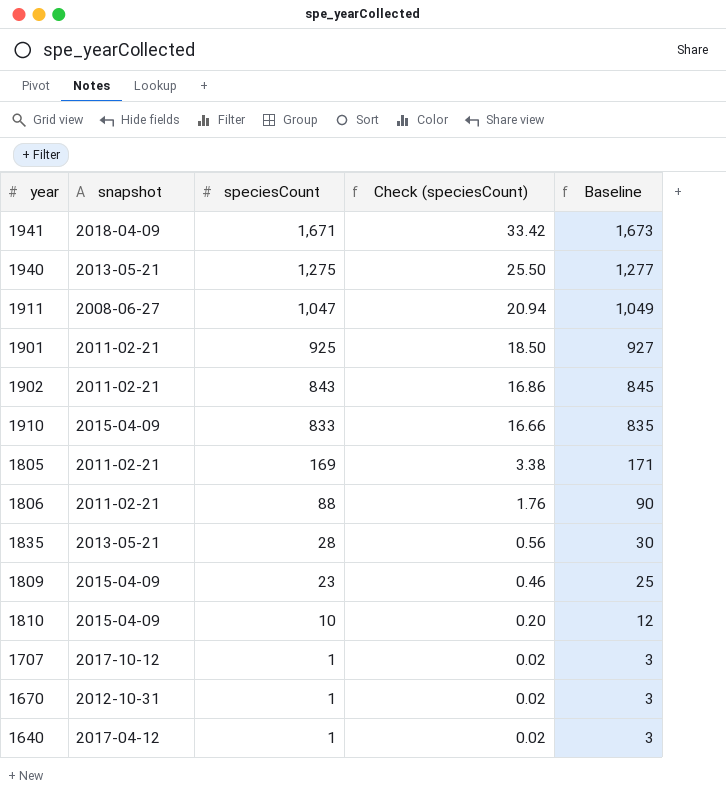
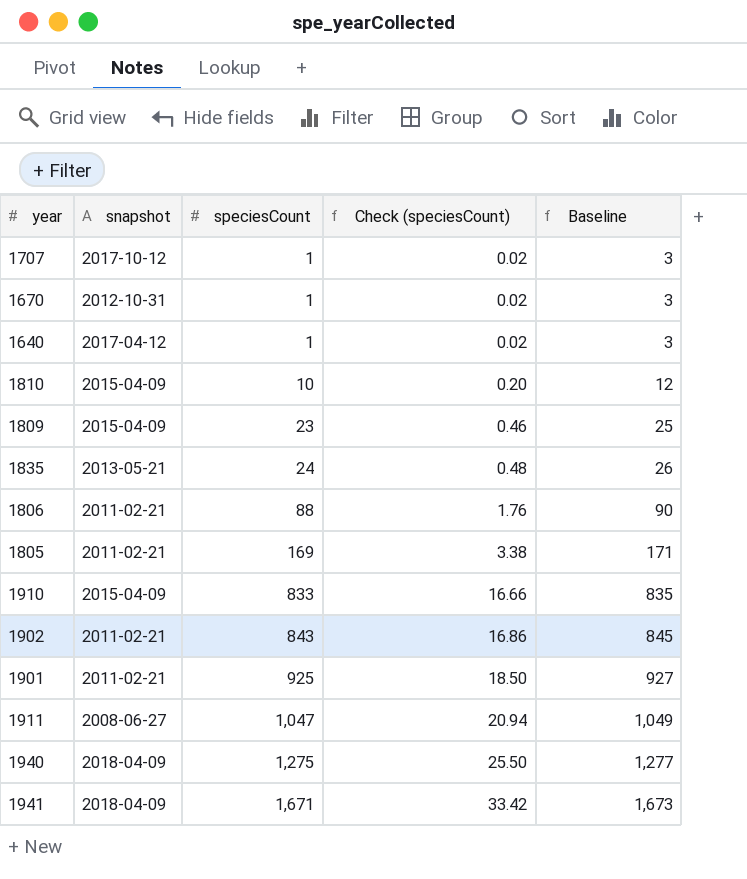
row order: speciesCount descending -> speciesCount ascending
1835 | speciesCount: 28 -> 24
1835 | Check (speciesCount): 0.56 -> 0.48
1835 | Baseline: 30 -> 26
1940 | snapshot: 2013-05-21 -> 2018-04-09

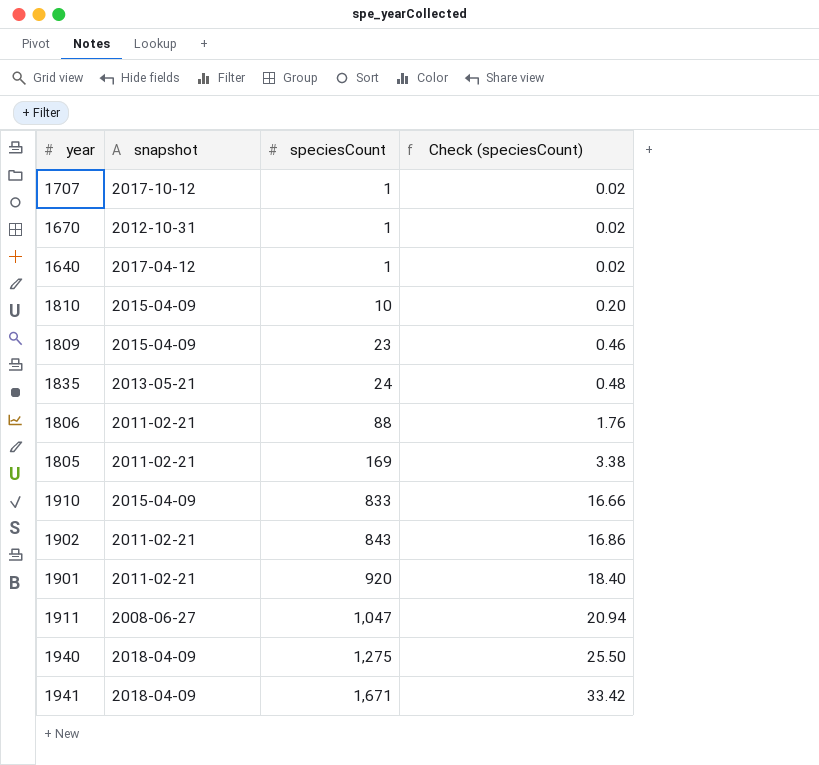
column Baseline | formula: [speciesCount] + 2 -> none
1901 | speciesCount: 925 -> 920
1901 | Check (speciesCount): 18.50 -> 18.40

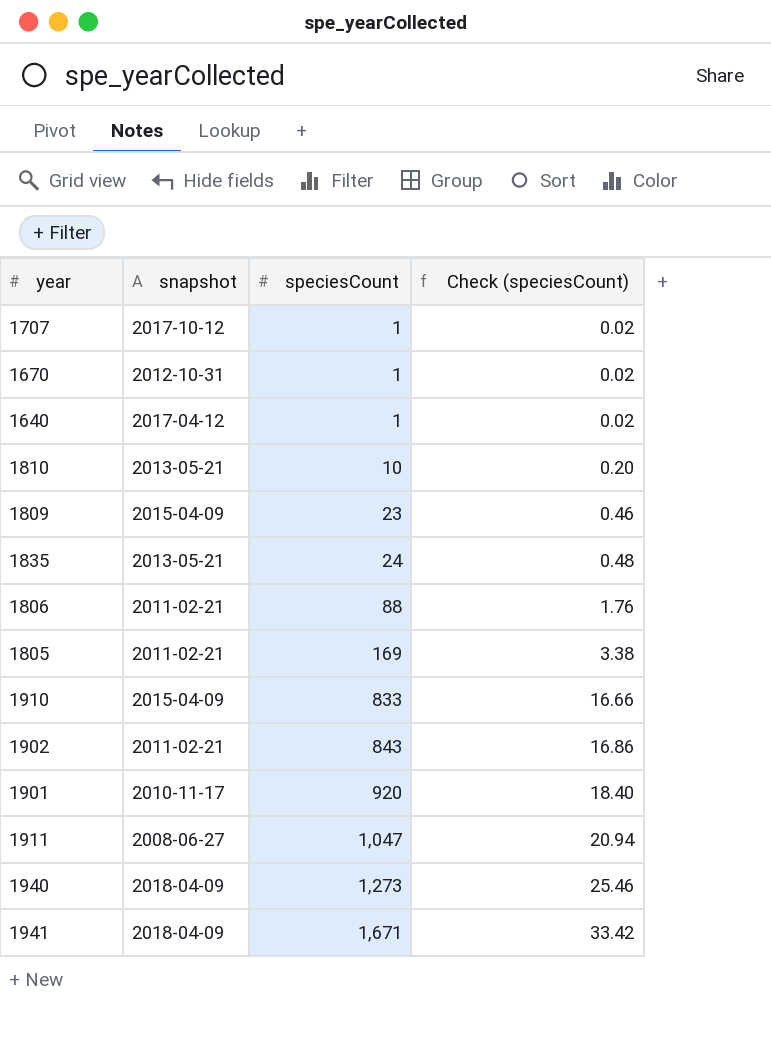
1810 | snapshot: 2015-04-09 -> 2013-05-21
1901 | snapshot: 2011-02-21 -> 2010-11-17
1940 | speciesCount: 1,275 -> 1,273
1940 | Check (speciesCount): 25.50 -> 25.46

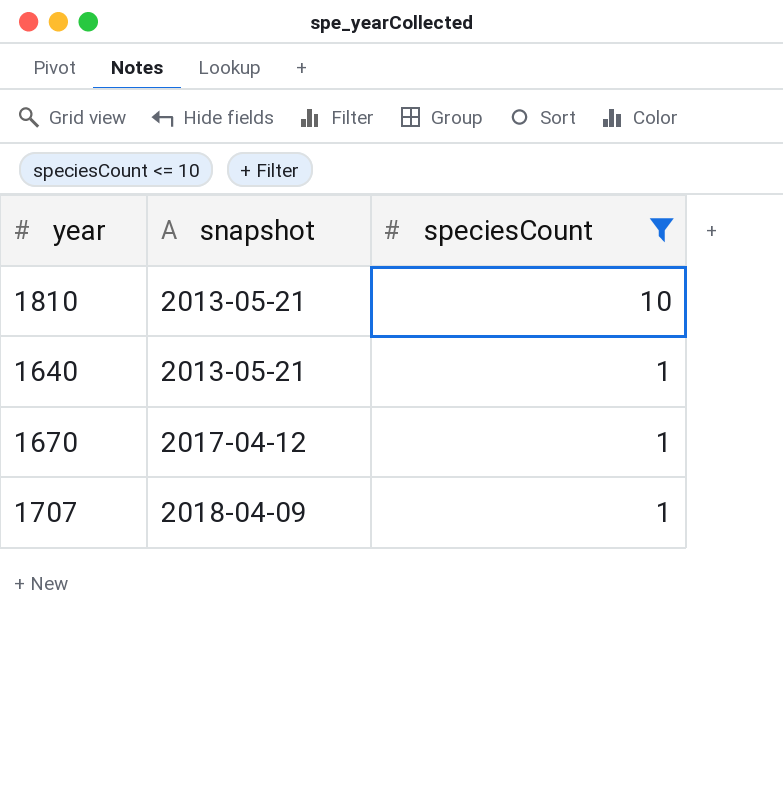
filter: none -> speciesCount <= 10
row order: speciesCount ascending -> snapshot ascending
column Check (speciesCount) | formula: [speciesCount] * 0.02 -> none
1640 | snapshot: 2017-04-12 -> 2013-05-21
1670 | snapshot: 2012-10-31 -> 2017-04-12
1707 | snapshot: 2017-10-12 -> 2018-04-09

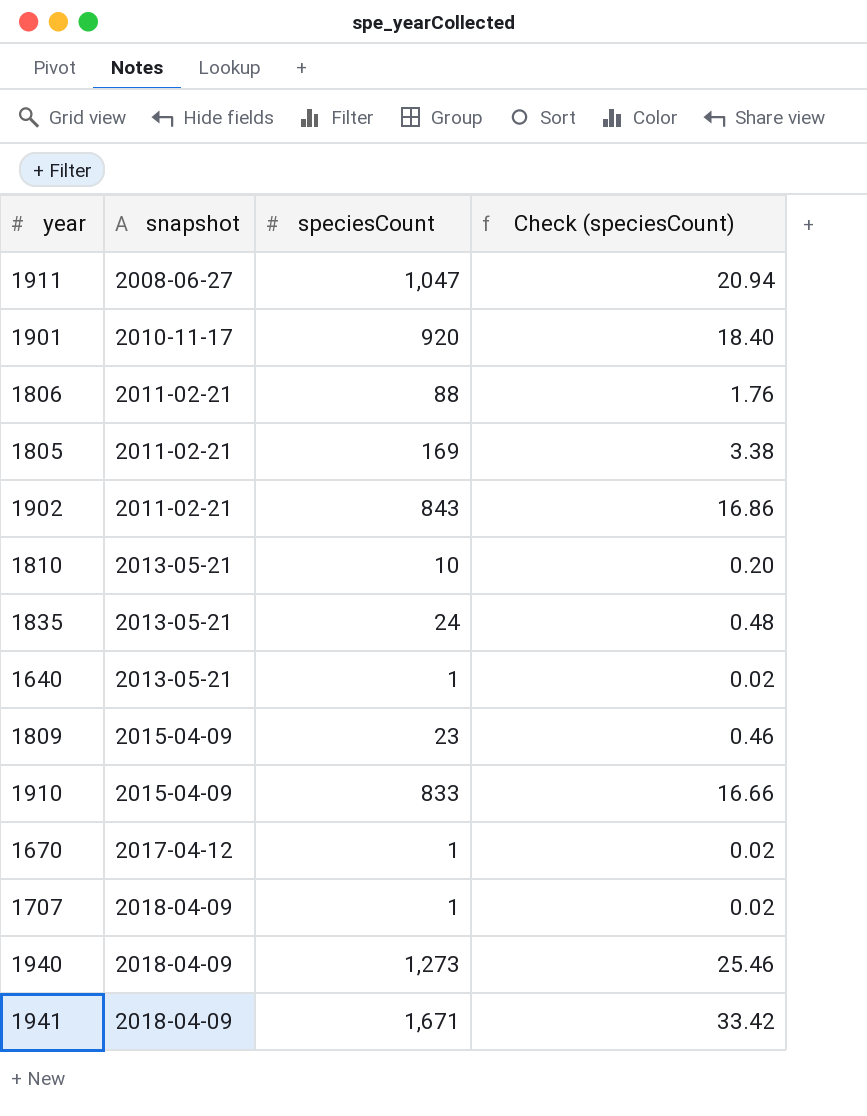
filter: speciesCount <= 10 -> none
column Check (speciesCount) | formula: none -> [speciesCount] * 0.02

